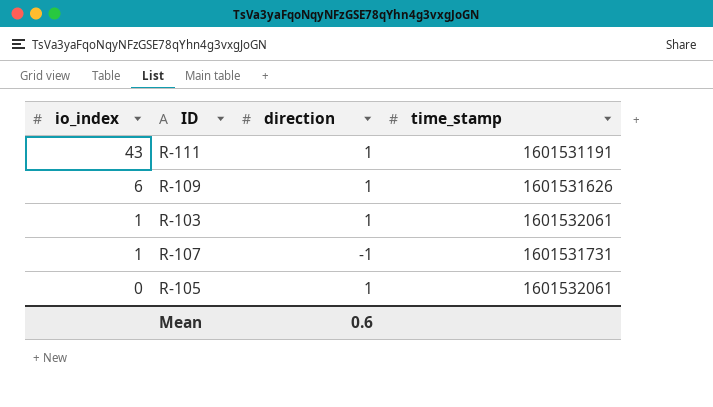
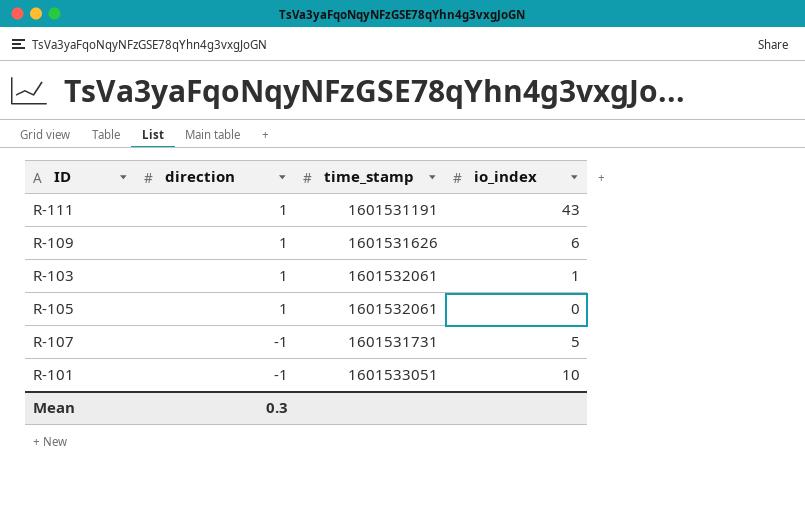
row order: io_index descending -> direction descending
column io_index | position: 1 -> 4
R-107 | io_index: 1 -> 5
row R-101: none -> -1 | 1601533051 | 10
Mean | direction: 0.6 -> 0.3

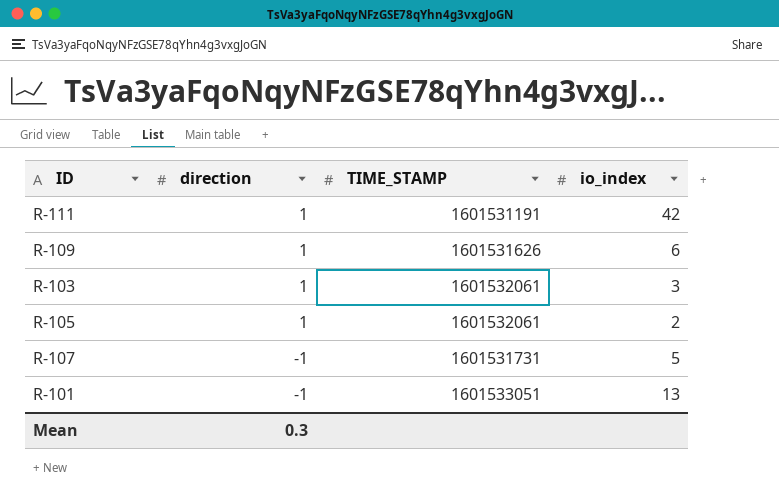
column name: time_stamp -> TIME_STAMP
R-111 | io_index: 43 -> 42
R-103 | io_index: 1 -> 3
R-105 | io_index: 0 -> 2
R-101 | io_index: 10 -> 13

